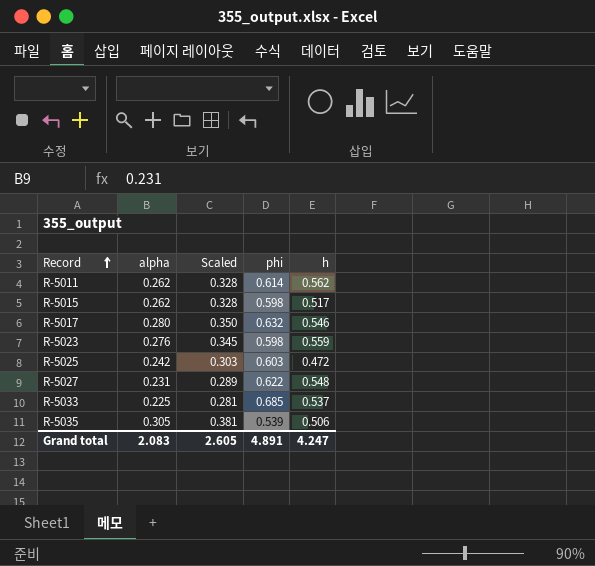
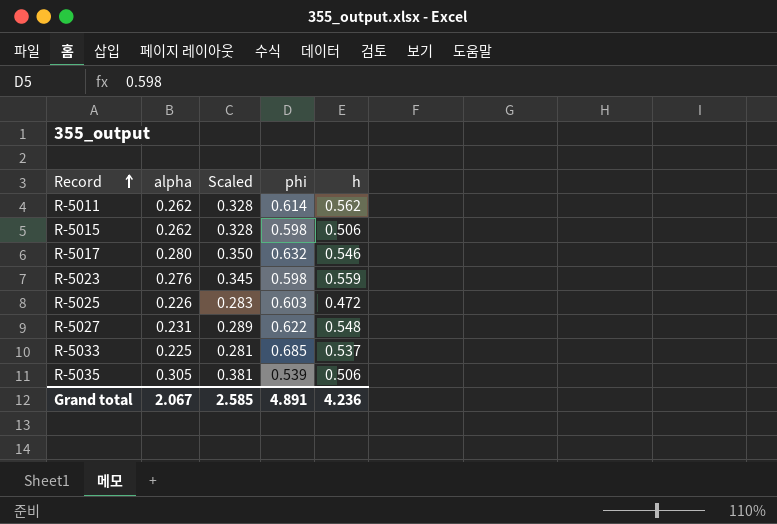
R-5015 | h: 0.517 -> 0.506
R-5025 | alpha: 0.242 -> 0.226
R-5025 | Scaled: 0.303 -> 0.283
Grand total | alpha: 2.083 -> 2.067
Grand total | Scaled: 2.605 -> 2.585
Grand total | h: 4.247 -> 4.236

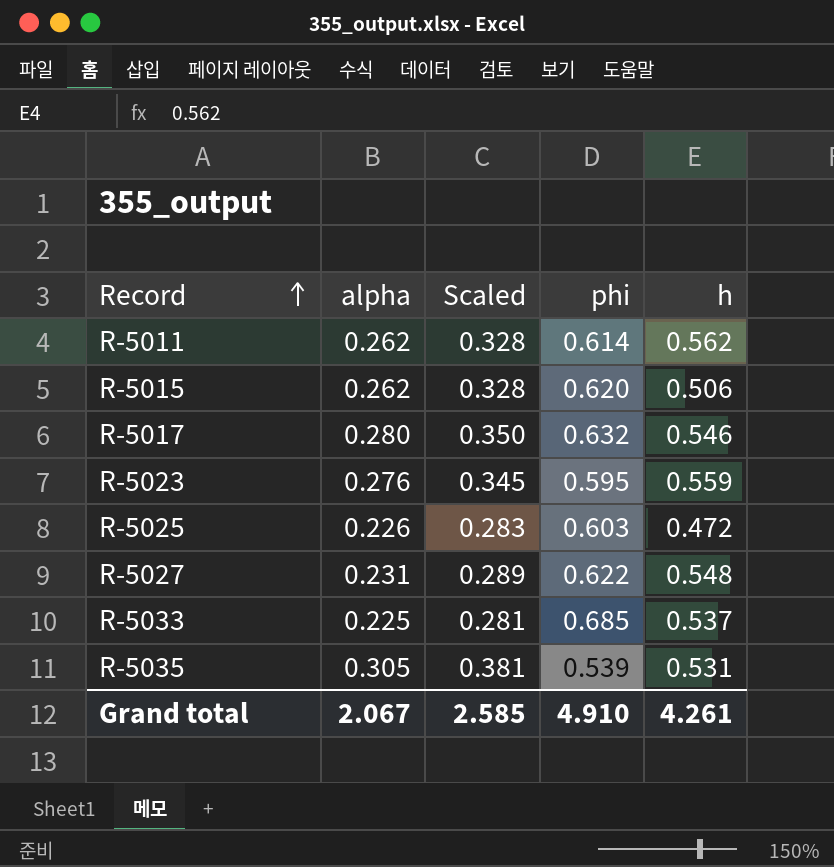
R-5015 | phi: 0.598 -> 0.620
R-5023 | phi: 0.598 -> 0.595
R-5035 | h: 0.506 -> 0.531
Grand total | phi: 4.891 -> 4.910
Grand total | h: 4.236 -> 4.261

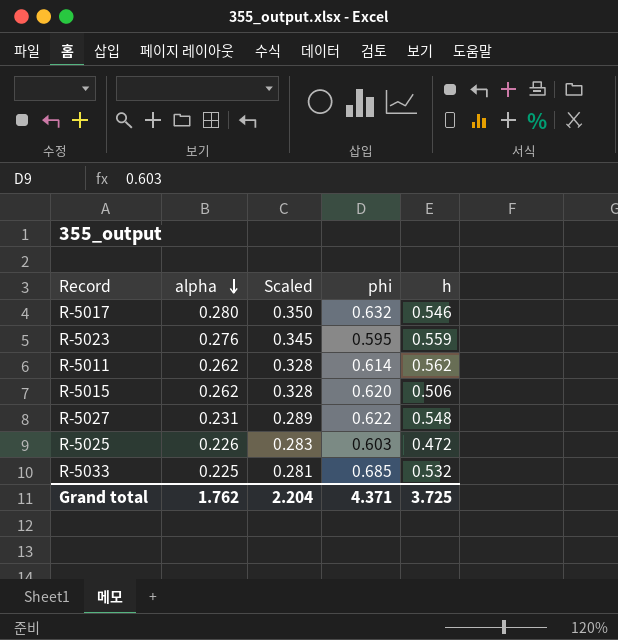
row order: Record ascending -> alpha descending
row R-5035: 0.305 | 0.381 | 0.539 | 0.531 -> none
R-5033 | h: 0.537 -> 0.532
Grand total | alpha: 2.067 -> 1.762
Grand total | Scaled: 2.585 -> 2.204
Grand total | phi: 4.910 -> 4.371
Grand total | h: 4.261 -> 3.725

